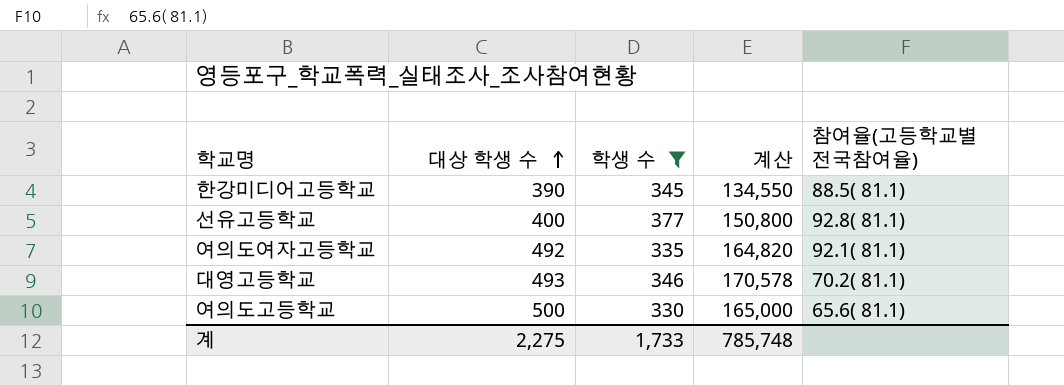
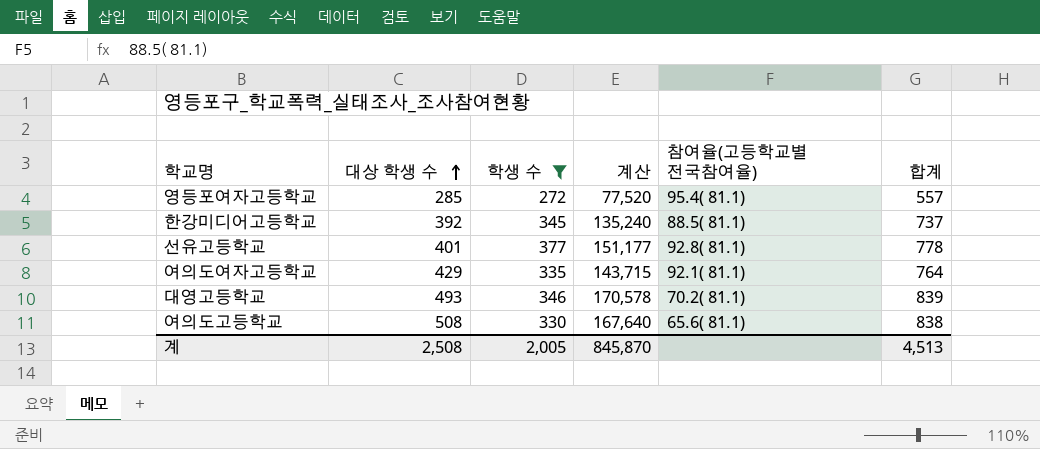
column 합계 | formula: none -> [대상 학생 수] + [학생 수]
row 영등포여자고등학교: none -> 285 | 272 | 77,520 | 95.4( 81.1) | 557
한강미디어고등학교 | 대상 학생 수: 390 -> 392
한강미디어고등학교 | 계산: 134,550 -> 135,240
선유고등학교 | 대상 학생 수: 400 -> 401
선유고등학교 | 계산: 150,800 -> 151,177
여의도여자고등학교 | 대상 학생 수: 492 -> 429
여의도여자고등학교 | 계산: 164,820 -> 143,715
여의도고등학교 | 대상 학생 수: 500 -> 508
여의도고등학교 | 계산: 165,000 -> 167,640
계 | 대상 학생 수: 2,275 -> 2,508
계 | 학생 수: 1,733 -> 2,005
계 | 계산: 785,748 -> 845,870

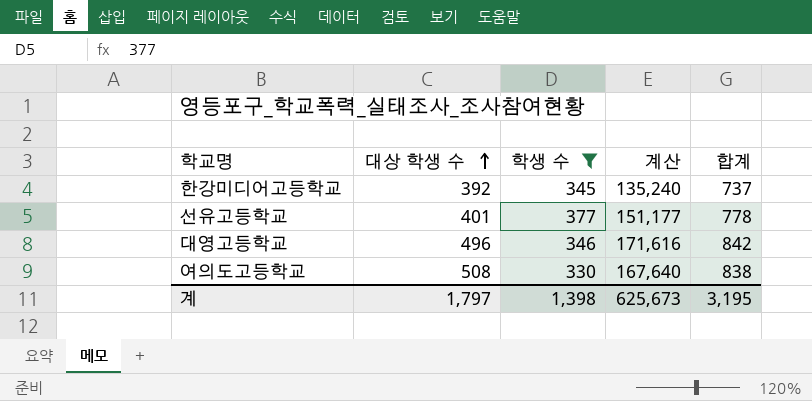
column 참여율(고등학교별 전국참여율) | position: 5 -> none
row 영등포여자고등학교: 285 | 272 | 77,520 | 95.4( 81.1) | 557 -> none
row 여의도여자고등학교: 429 | 335 | 143,715 | 92.1( 81.1) | 764 -> none
대영고등학교 | 대상 학생 수: 493 -> 496
대영고등학교 | 계산: 170,578 -> 171,616
대영고등학교 | 합계: 839 -> 842
계 | 대상 학생 수: 2,508 -> 1,797
계 | 학생 수: 2,005 -> 1,398
계 | 계산: 845,870 -> 625,673
계 | 합계: 4,513 -> 3,195

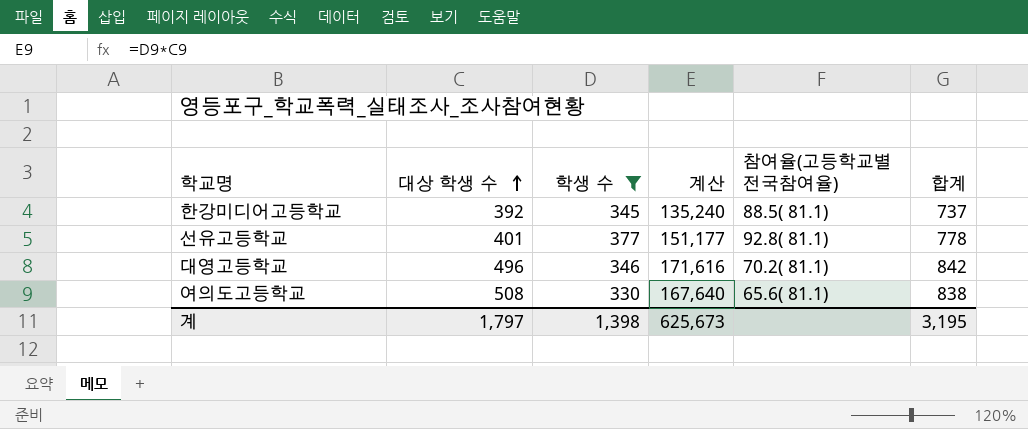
column 참여율(고등학교별 전국참여율) | position: none -> 5

